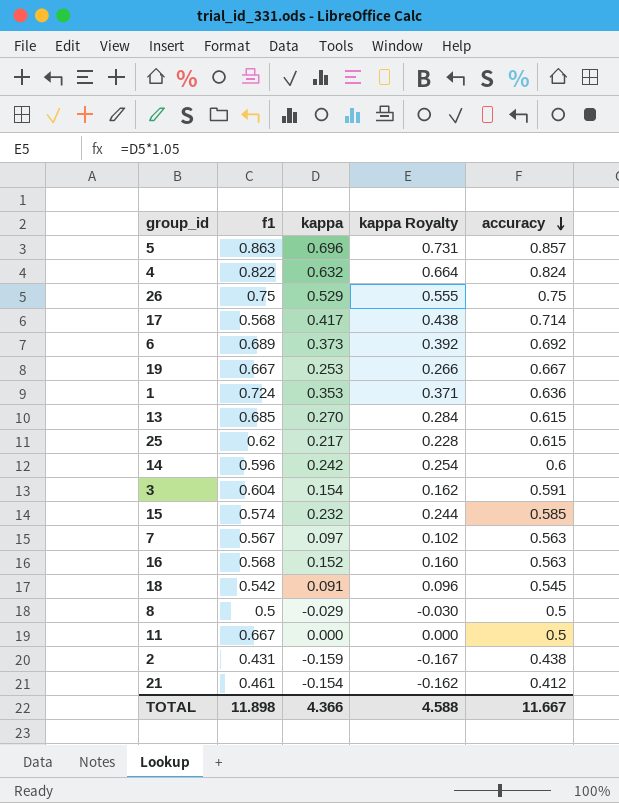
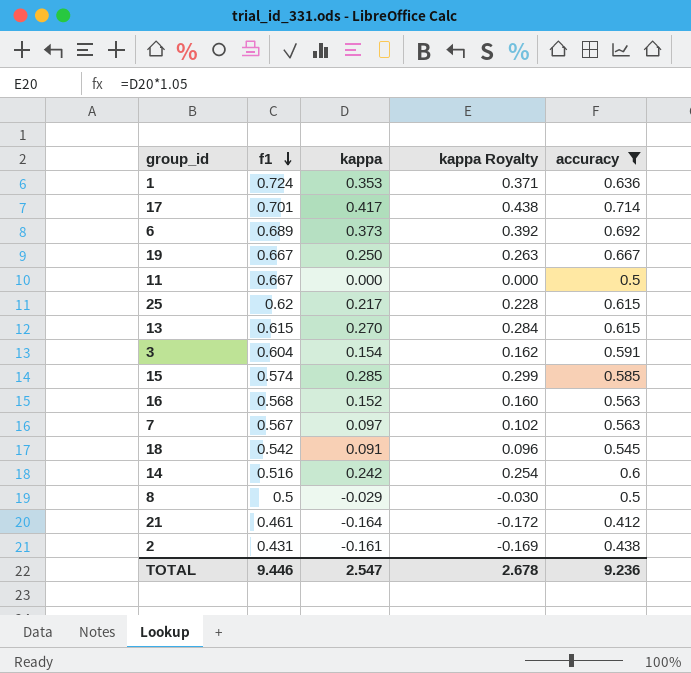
filter: none -> accuracy <= 0.714
row order: accuracy descending -> f1 descending
17 | f1: 0.568 -> 0.701
19 | kappa: 0.253 -> 0.250
19 | kappa Royalty: 0.266 -> 0.263
13 | f1: 0.685 -> 0.615
15 | kappa: 0.232 -> 0.285
15 | kappa Royalty: 0.244 -> 0.299
14 | f1: 0.596 -> 0.516
21 | kappa: -0.154 -> -0.164
21 | kappa Royalty: -0.162 -> -0.172
2 | kappa: -0.159 -> -0.161
2 | kappa Royalty: -0.167 -> -0.169
TOTAL | f1: 11.898 -> 9.446
TOTAL | kappa: 4.366 -> 2.547
TOTAL | kappa Royalty: 4.588 -> 2.678
TOTAL | accuracy: 11.667 -> 9.236

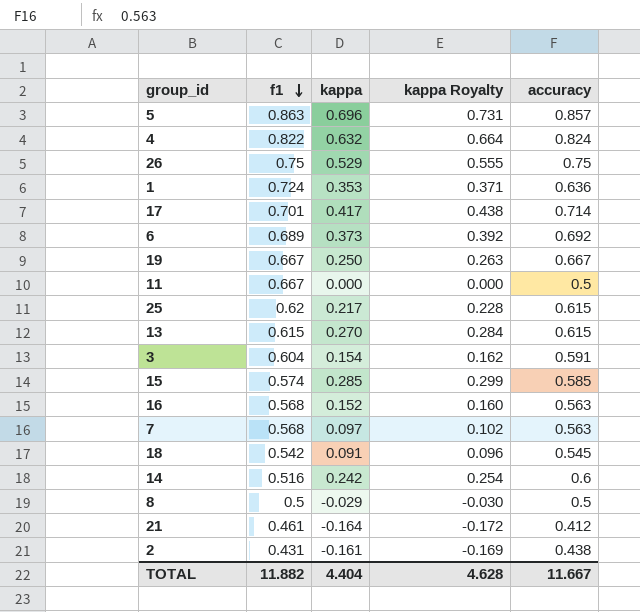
filter: accuracy <= 0.714 -> none
7 | f1: 0.567 -> 0.568
TOTAL | f1: 9.446 -> 11.882
TOTAL | kappa: 2.547 -> 4.404
TOTAL | kappa Royalty: 2.678 -> 4.628
TOTAL | accuracy: 9.236 -> 11.667

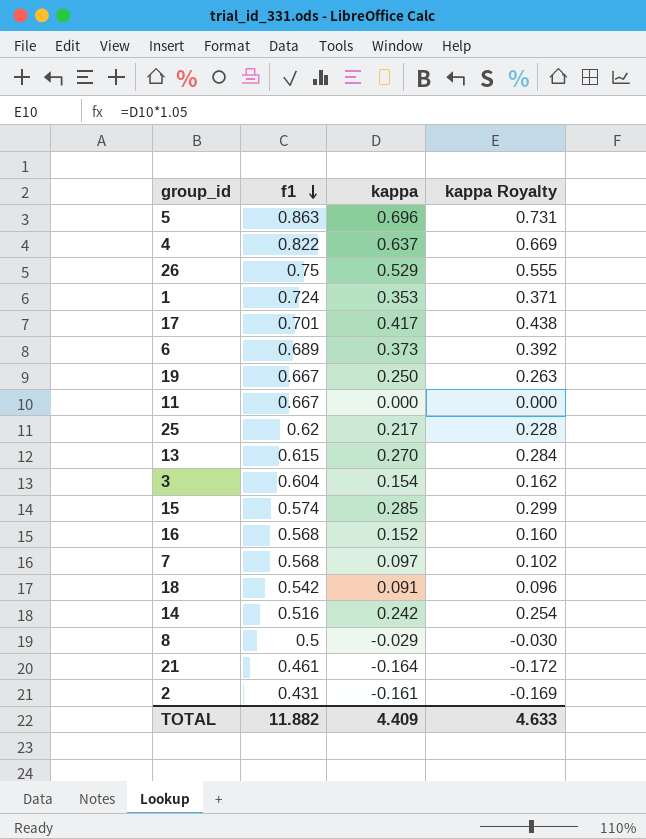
column accuracy | position: 5 -> none
4 | kappa: 0.632 -> 0.637
4 | kappa Royalty: 0.664 -> 0.669
TOTAL | kappa: 4.404 -> 4.409
TOTAL | kappa Royalty: 4.628 -> 4.633

